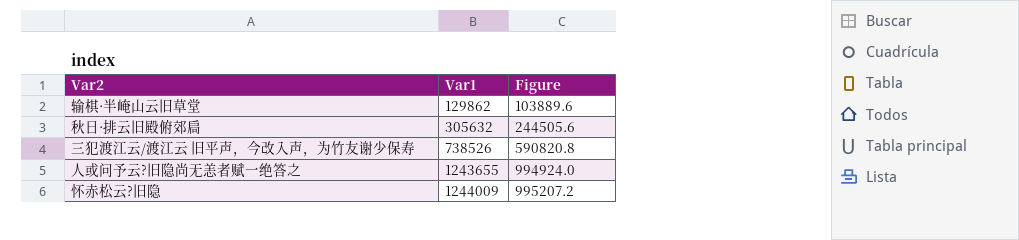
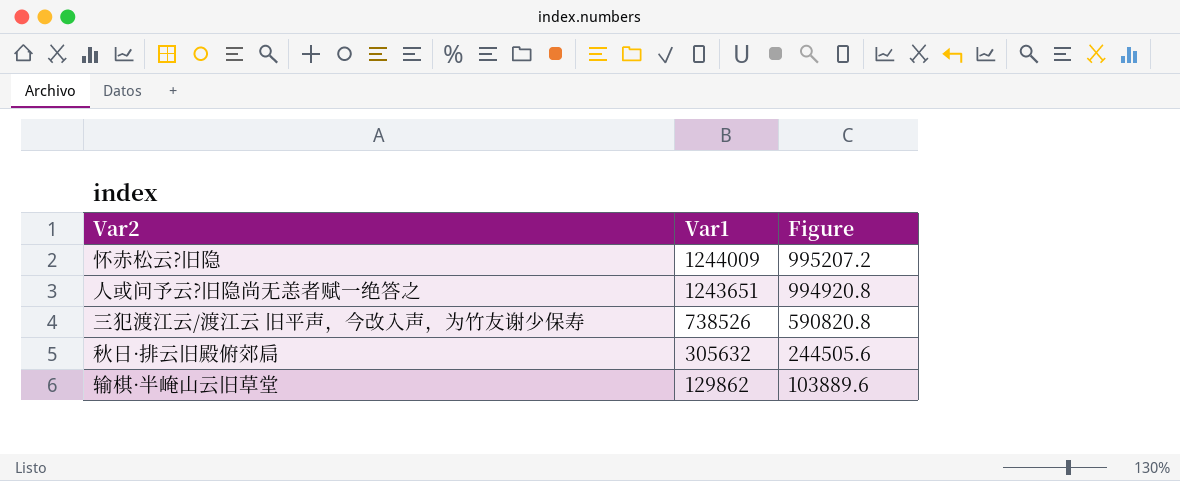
row order: Var1 ascending -> Var1 descending
人或问予云?旧隐尚无恙者赋一绝答之 | Var1: 1243655 -> 1243651
人或问予云?旧隐尚无恙者赋一绝答之 | Figure: 994924.0 -> 994920.8

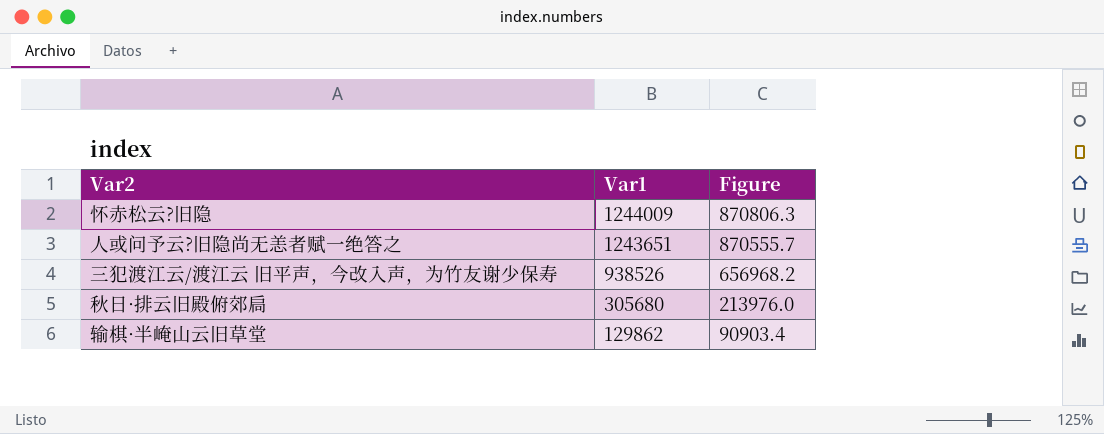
column Figure | formula: [Var1] * 0.8 -> [Var1] * 0.7
三犯渡江云/渡江云 旧平声，今改入声，为竹友谢少保寿 | Var1: 738526 -> 938526
秋日·排云旧殿俯郊扃 | Var1: 305632 -> 305680

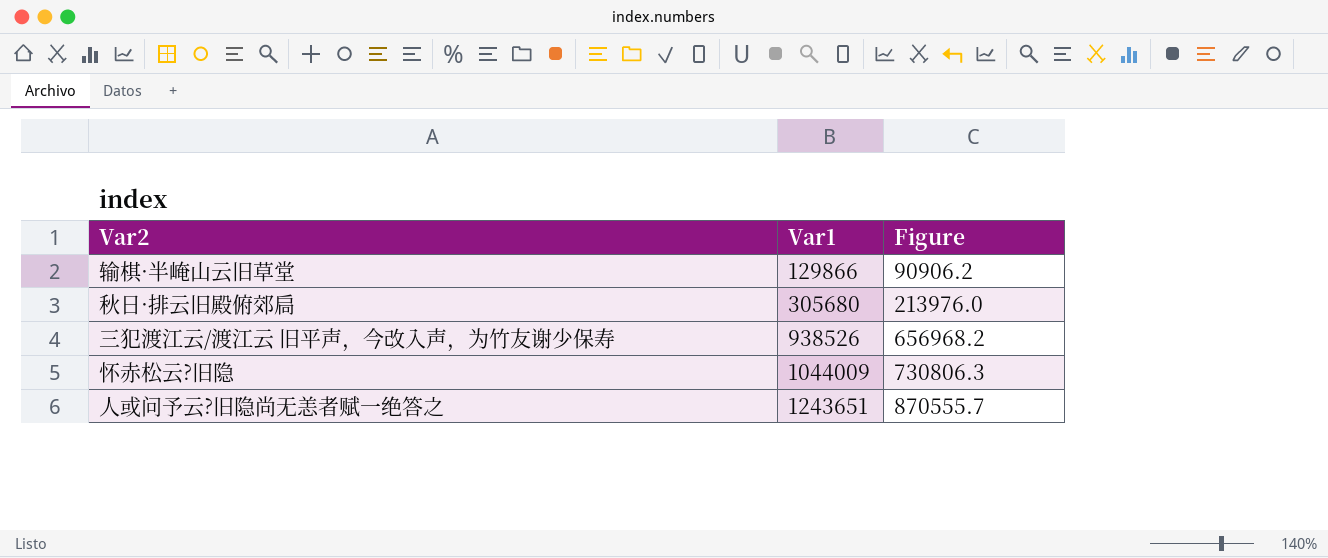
row order: Var1 descending -> Var1 ascending
输棋·半崦山云旧草堂 | Var1: 129862 -> 129866
输棋·半崦山云旧草堂 | Figure: 90903.4 -> 90906.2
怀赤松云?旧隐 | Var1: 1244009 -> 1044009
怀赤松云?旧隐 | Figure: 870806.3 -> 730806.3

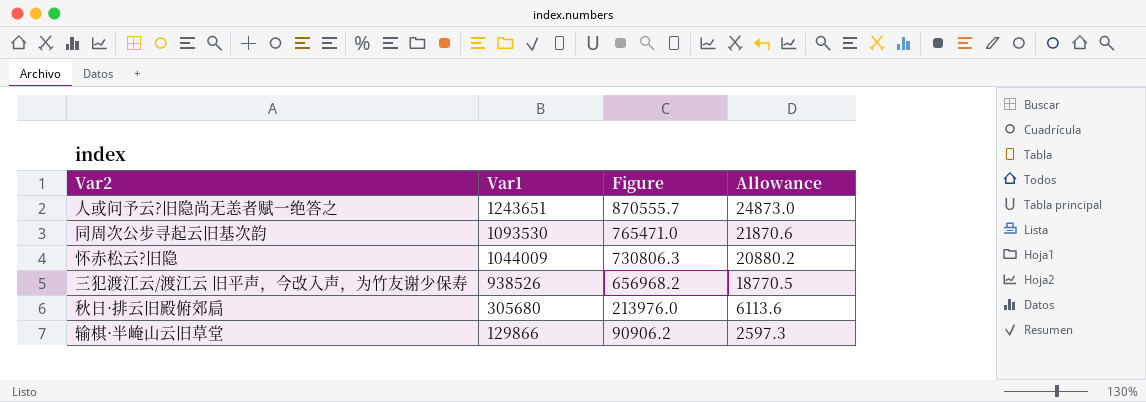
row order: Var1 ascending -> Var1 descending
column Allowance | formula: none -> [Var1] * 0.02
row 同周次公步寻起云旧基次韵: none -> 1093530 | 765471.0 | 21870.6

